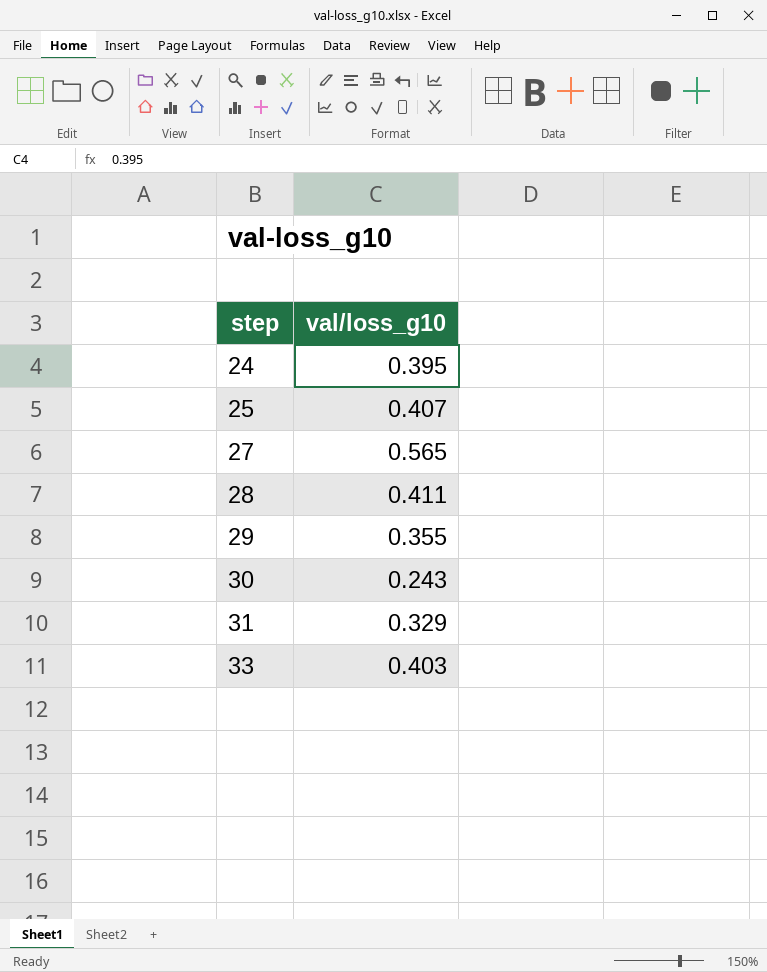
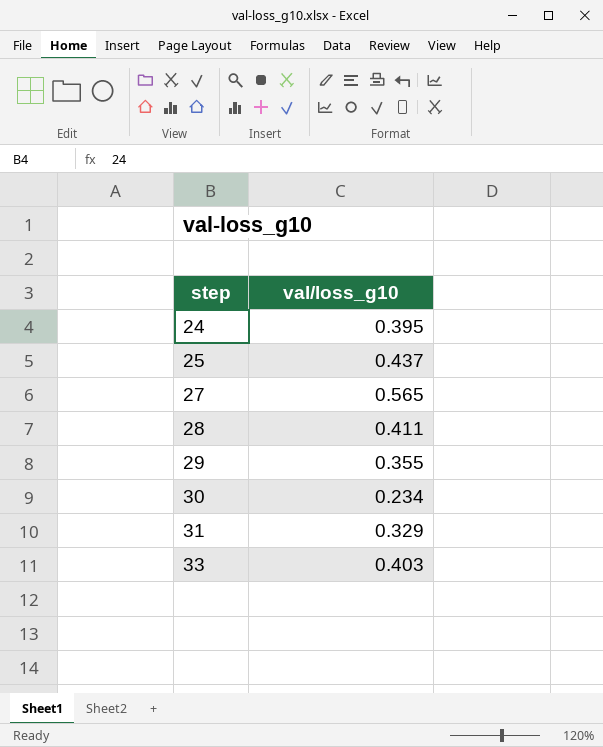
25 | val/loss_g10: 0.407 -> 0.437
30 | val/loss_g10: 0.243 -> 0.234

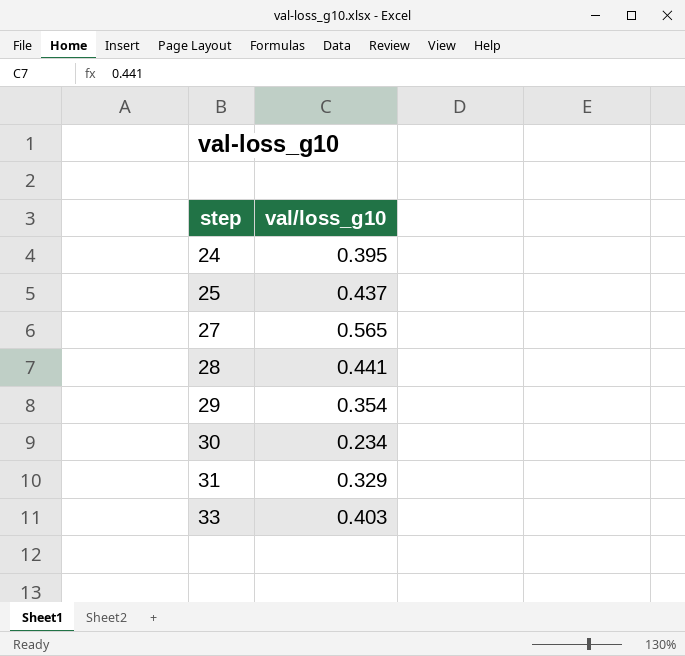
28 | val/loss_g10: 0.411 -> 0.441
29 | val/loss_g10: 0.355 -> 0.354

